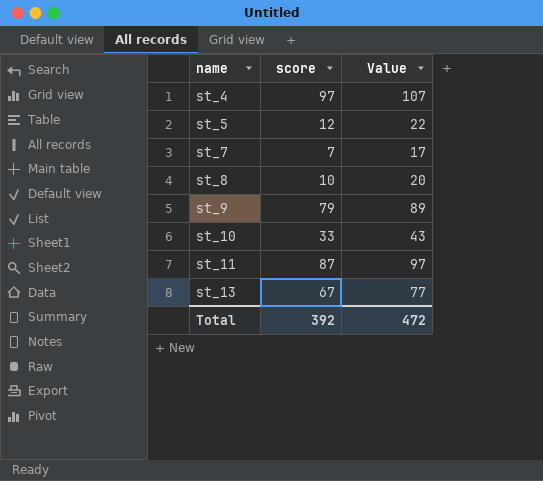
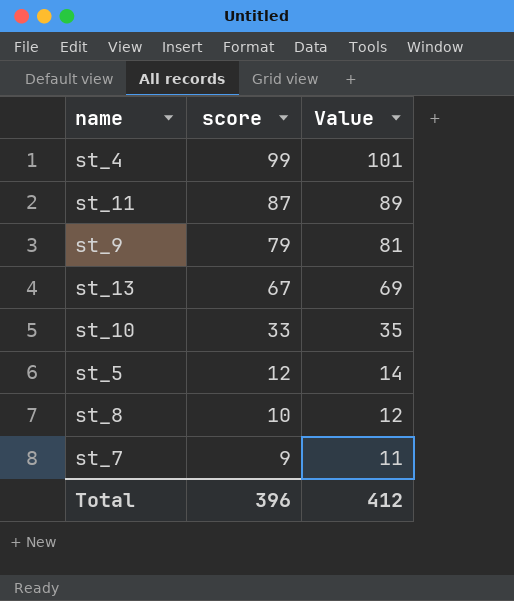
row order: name ascending -> score descending
column Value | formula: [score] + 10 -> [score] + 2
st_4 | score: 97 -> 99
st_7 | score: 7 -> 9
Total | score: 392 -> 396
Total | Value: 472 -> 412

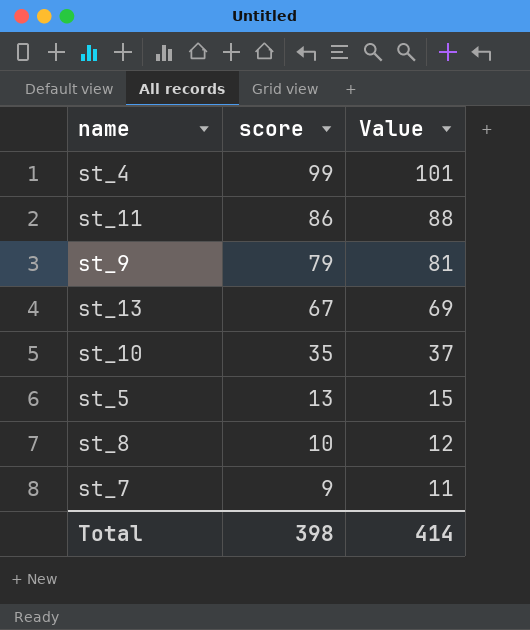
st_11 | score: 87 -> 86
st_11 | Value: 89 -> 88
st_10 | score: 33 -> 35
st_10 | Value: 35 -> 37
st_5 | score: 12 -> 13
st_5 | Value: 14 -> 15
Total | score: 396 -> 398
Total | Value: 412 -> 414

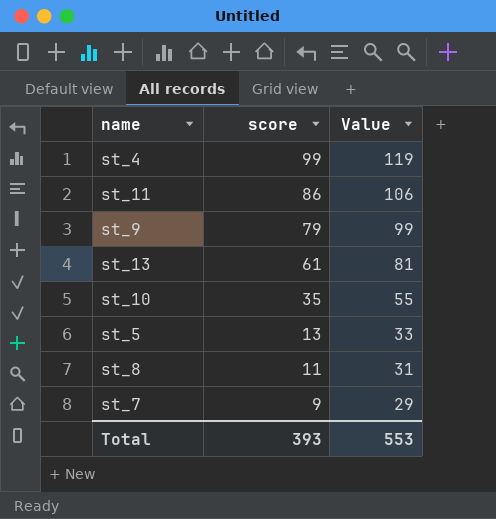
column Value | formula: [score] + 2 -> [score] + 20
st_13 | score: 67 -> 61
st_8 | score: 10 -> 11
Total | score: 398 -> 393
Total | Value: 414 -> 553

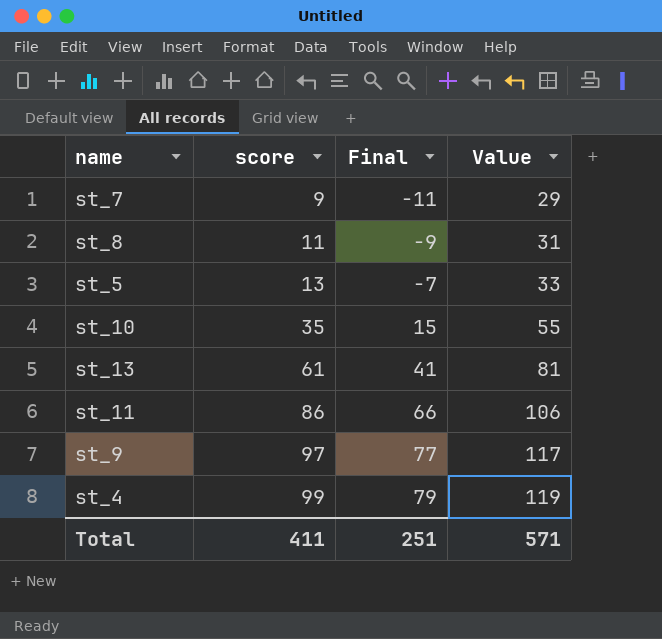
row order: score descending -> score ascending
column Final | formula: none -> [score] - 20
st_9 | score: 79 -> 97
st_9 | Value: 99 -> 117
Total | score: 393 -> 411
Total | Value: 553 -> 571

